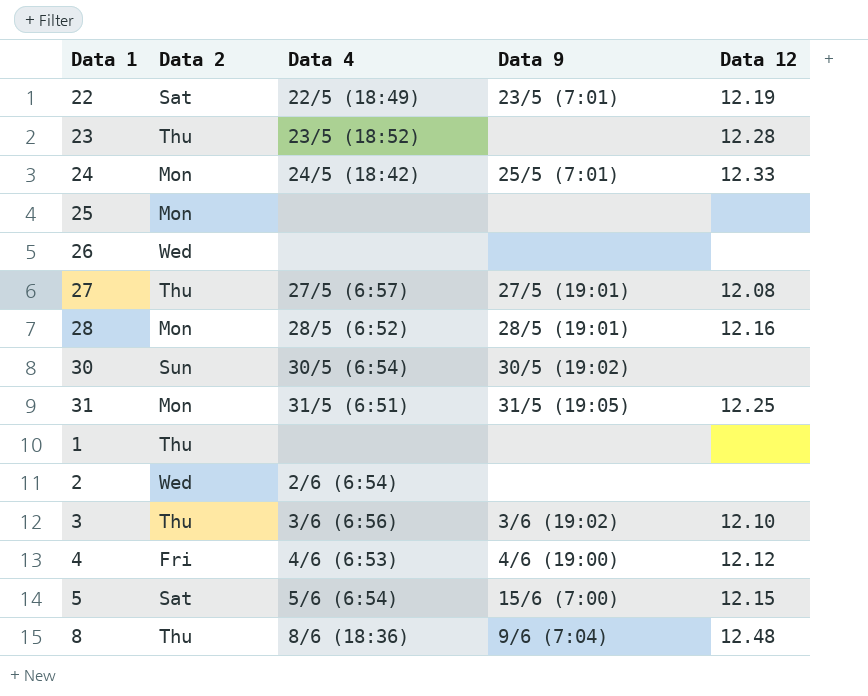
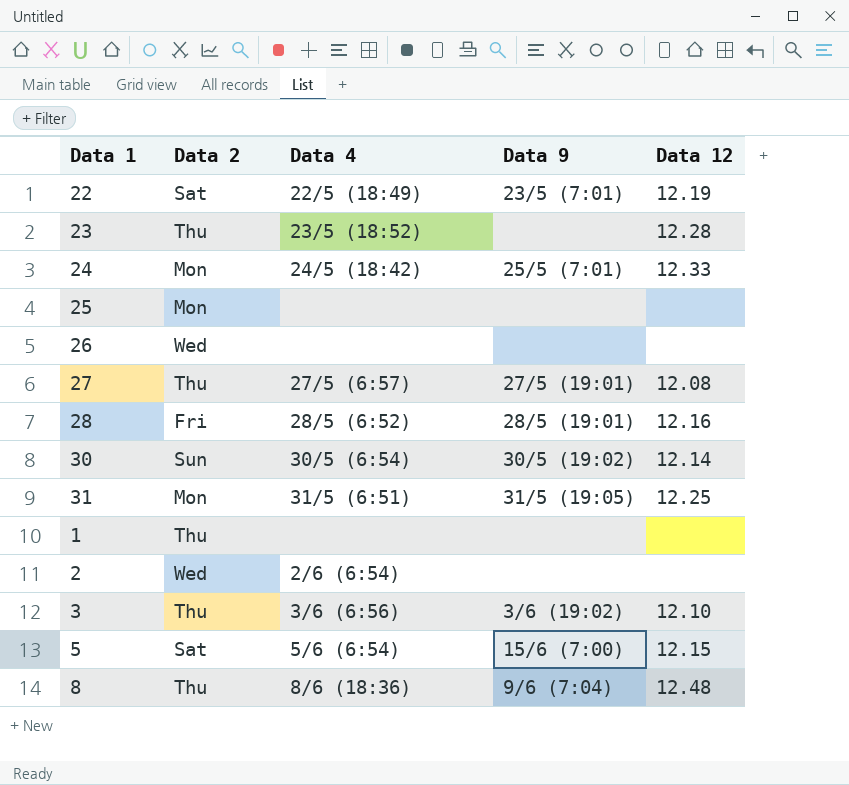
row 4: Fri | 4/6 (6:53) | 4/6 (19:00) | 12.12 -> none
28 | Data 2: Mon -> Fri
30 | Data 12: none -> 12.14

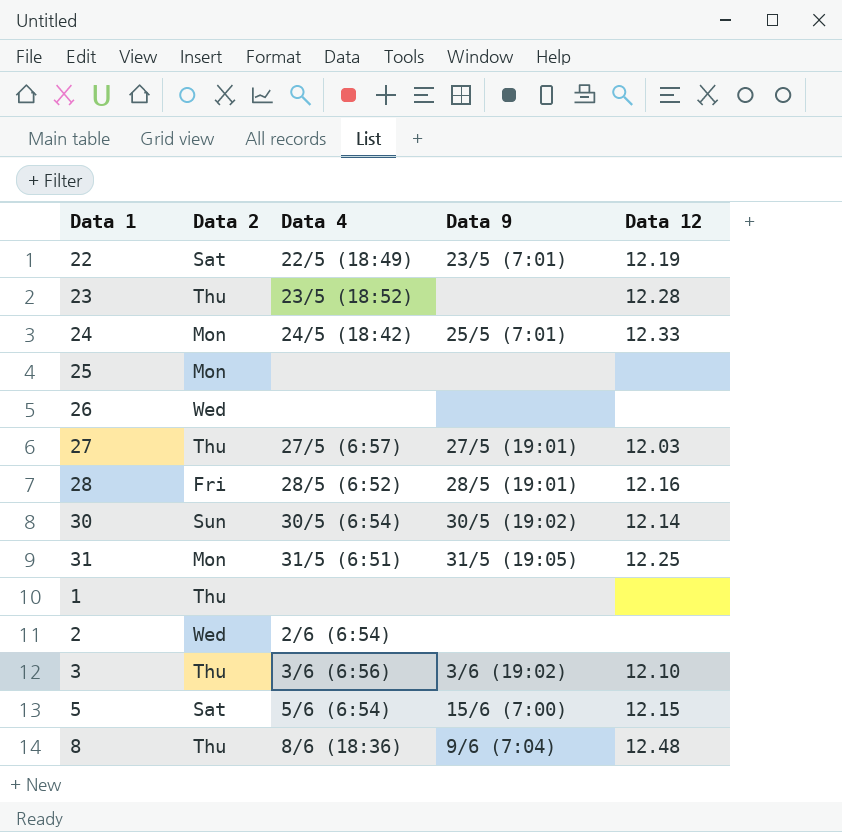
27 | Data 12: 12.08 -> 12.03

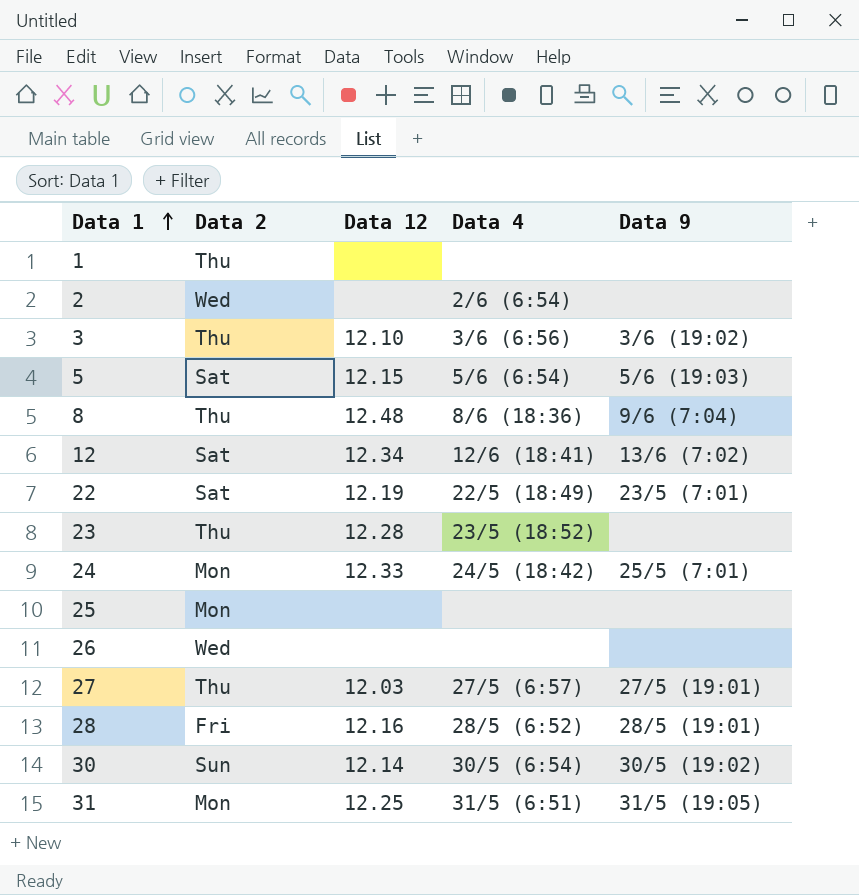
row order: none -> Data 1 ascending
column Data 12 | position: 5 -> 3
5 | Data 9: 15/6 (7:00) -> 5/6 (19:03)
row 12: none -> Sat | 12.34 | 12/6 (18:41) | 13/6 (7:02)

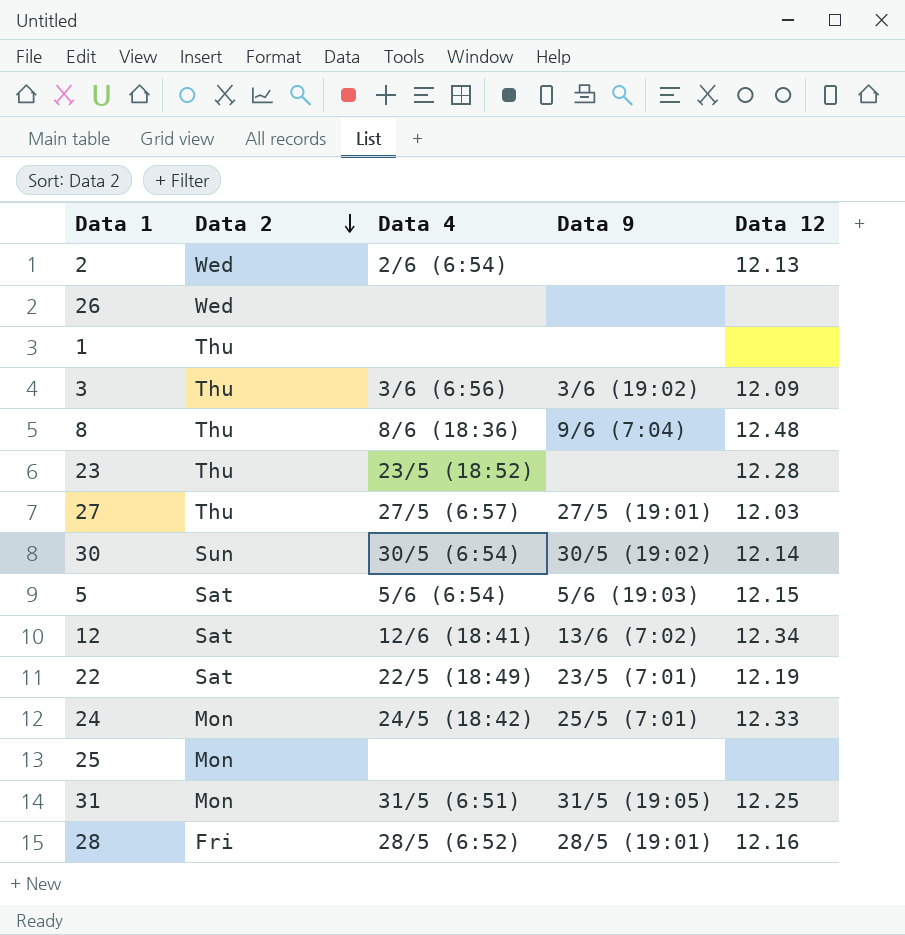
row order: Data 1 ascending -> Data 2 descending
column Data 12 | position: 3 -> 5
2 | Data 12: none -> 12.13
3 | Data 12: 12.10 -> 12.09

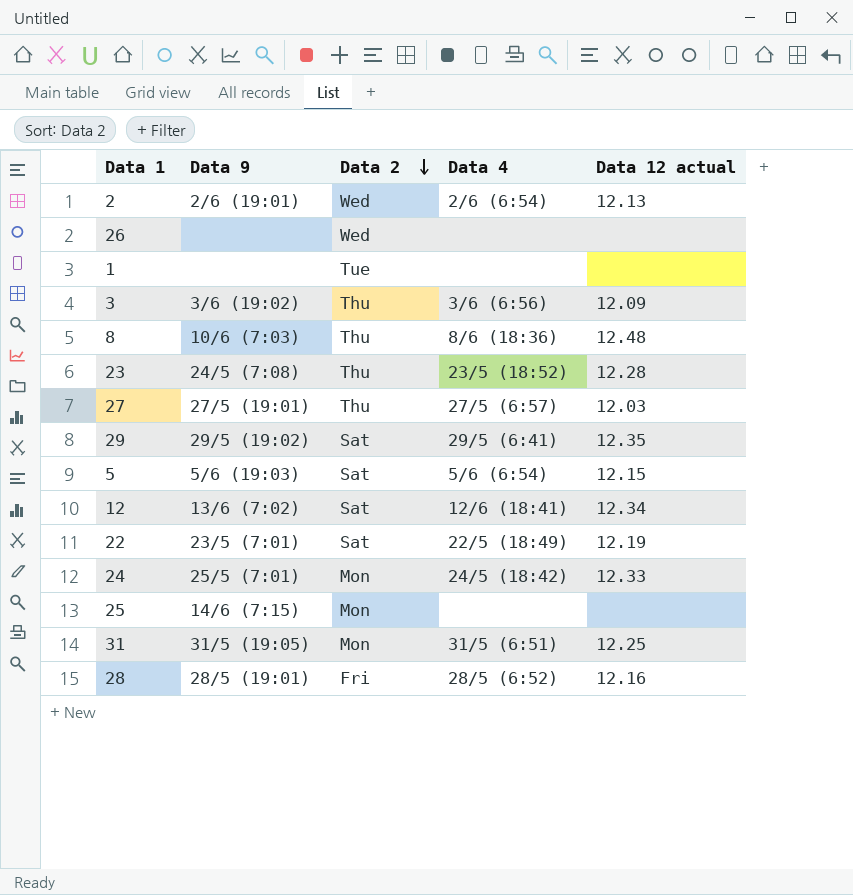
column Data 9 | position: 4 -> 2
column name: Data 12 -> Data 12 actual
row 30: Sun | 30/5 (6:54) | 30/5 (19:02) | 12.14 -> none
2 | Data 9: none -> 2/6 (19:01)
1 | Data 2: Thu -> Tue
8 | Data 9: 9/6 (7:04) -> 10/6 (7:03)
23 | Data 9: none -> 24/5 (7:08)
row 29: none -> 29/5 (19:02) | Sat | 29/5 (6:41) | 12.35
25 | Data 9: none -> 14/6 (7:15)

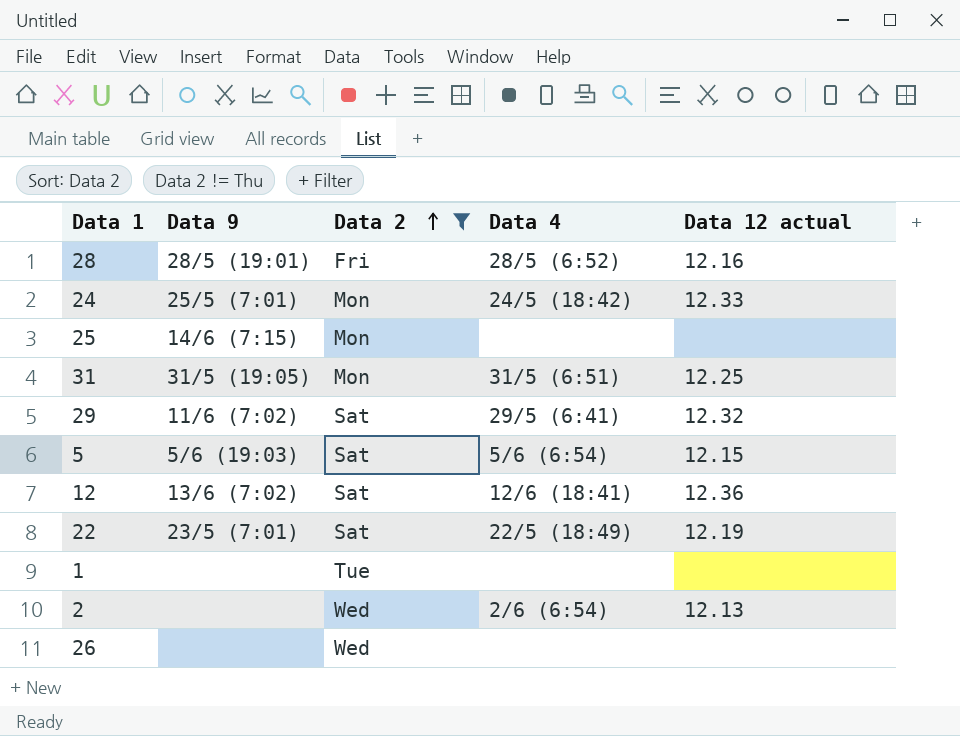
filter: none -> Data 2 != Thu
row order: Data 2 descending -> Data 2 ascending
29 | Data 9: 29/5 (19:02) -> 11/6 (7:02)
29 | Data 12 actual: 12.35 -> 12.32
12 | Data 12 actual: 12.34 -> 12.36
2 | Data 9: 2/6 (19:01) -> none

